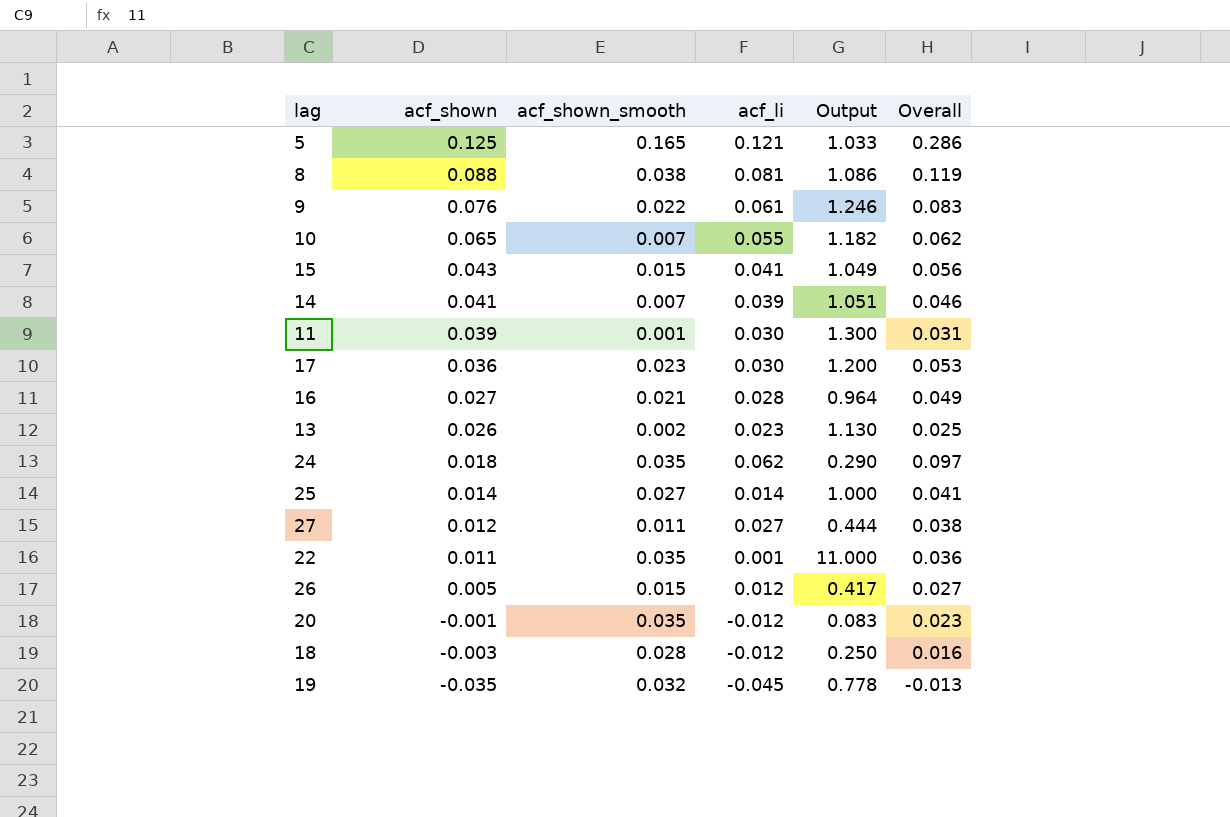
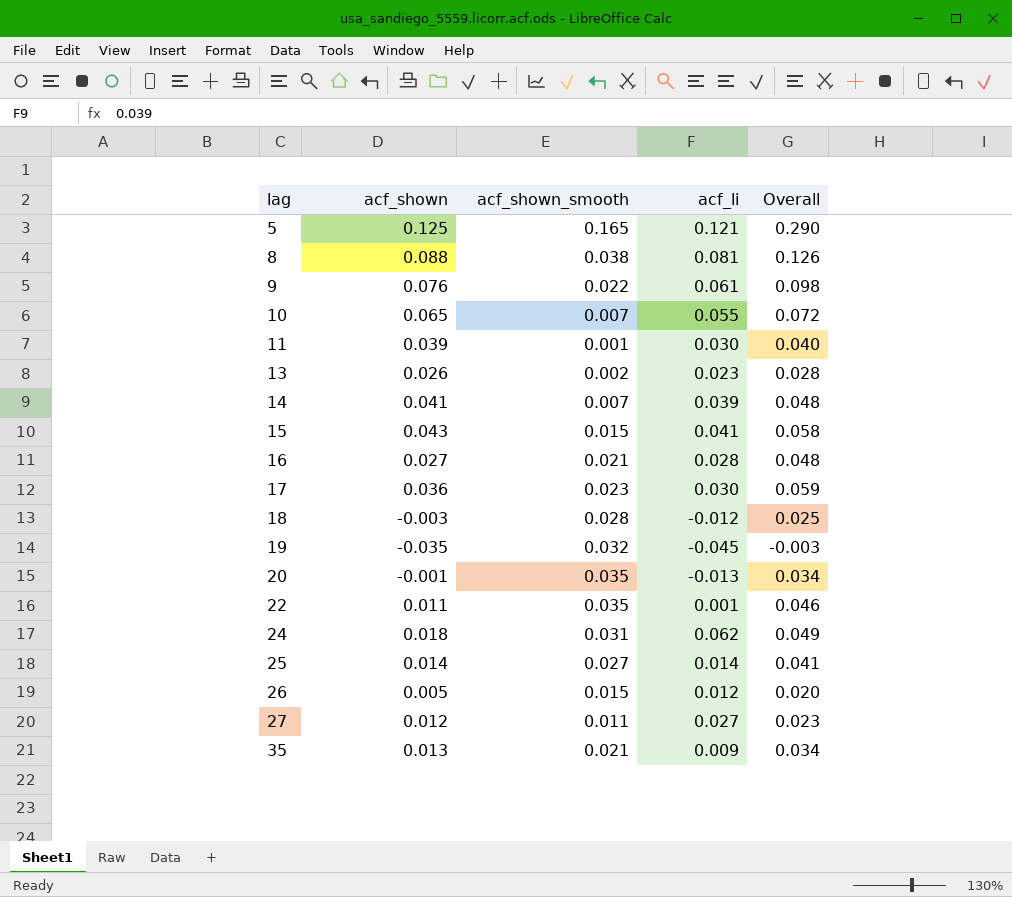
row order: acf_shown descending -> lag ascending
column Output | formula: [acf_shown] / [acf_li] -> none
column Overall | formula: [acf_shown_smooth] + [acf_li] -> [acf_shown] + [acf_shown_smooth]
20 | acf_li: -0.012 -> -0.013
24 | acf_shown_smooth: 0.035 -> 0.031
row 35: none -> 0.013 | 0.021 | 0.009 | 0.034

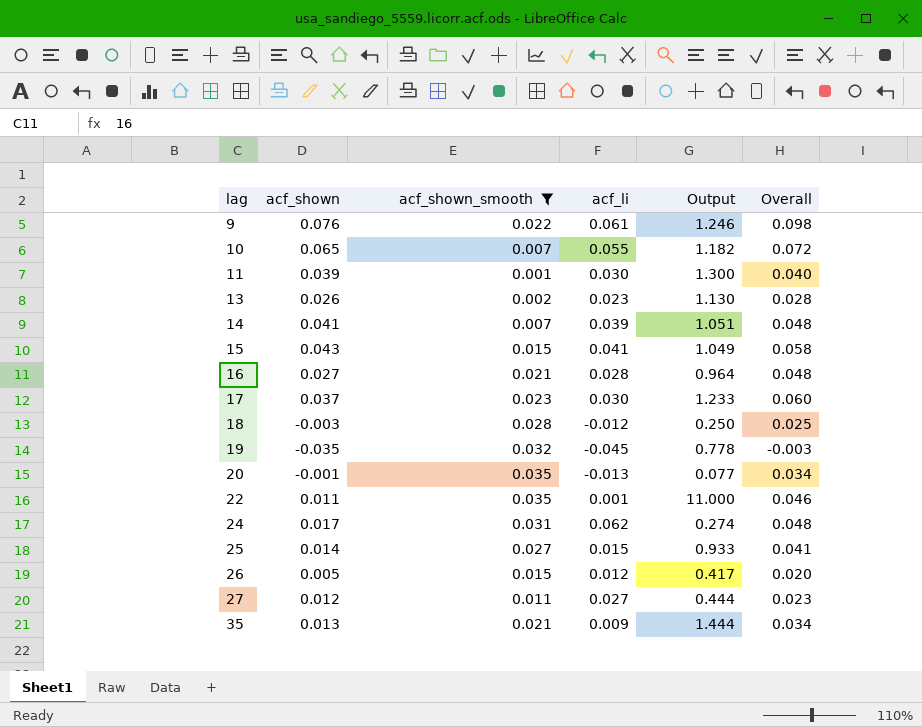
filter: none -> acf_shown_smooth <= 0.035
column Output | formula: none -> [acf_shown] / [acf_li]
17 | acf_shown: 0.036 -> 0.037
17 | Overall: 0.059 -> 0.060
24 | acf_shown: 0.018 -> 0.017
24 | Overall: 0.049 -> 0.048
25 | acf_li: 0.014 -> 0.015

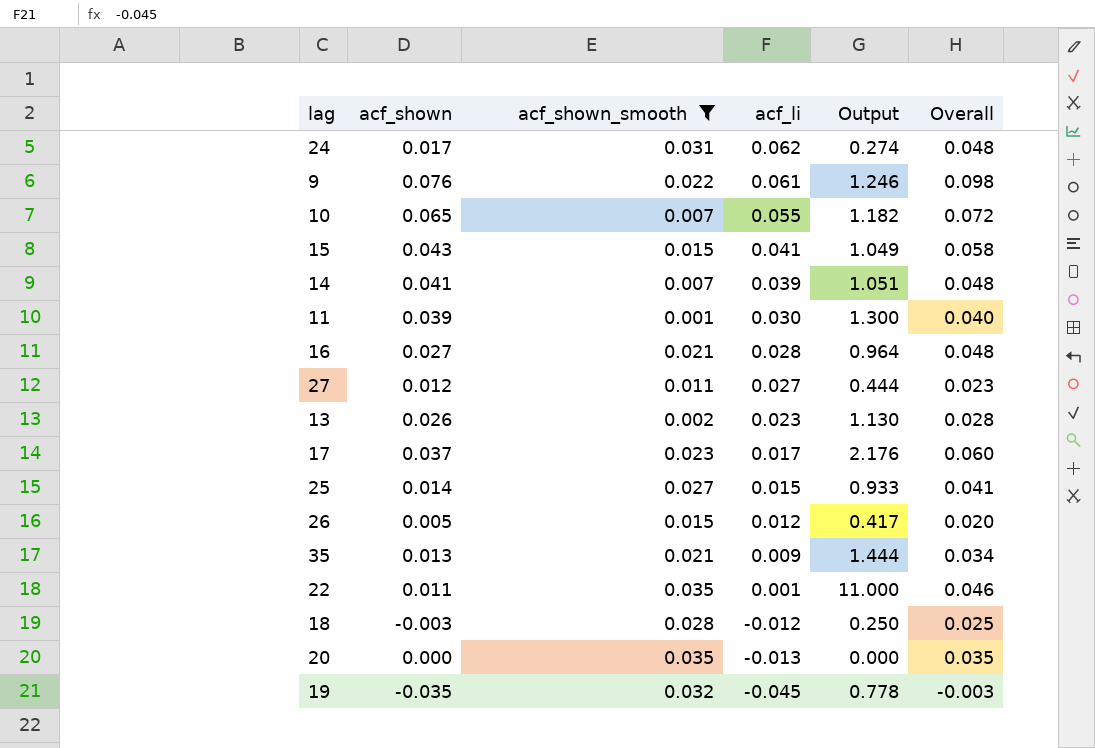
row order: lag ascending -> acf_li descending
17 | acf_li: 0.030 -> 0.017
17 | Output: 1.233 -> 2.176
20 | acf_shown: -0.001 -> 0.000
20 | Output: 0.077 -> 0.000
20 | Overall: 0.034 -> 0.035

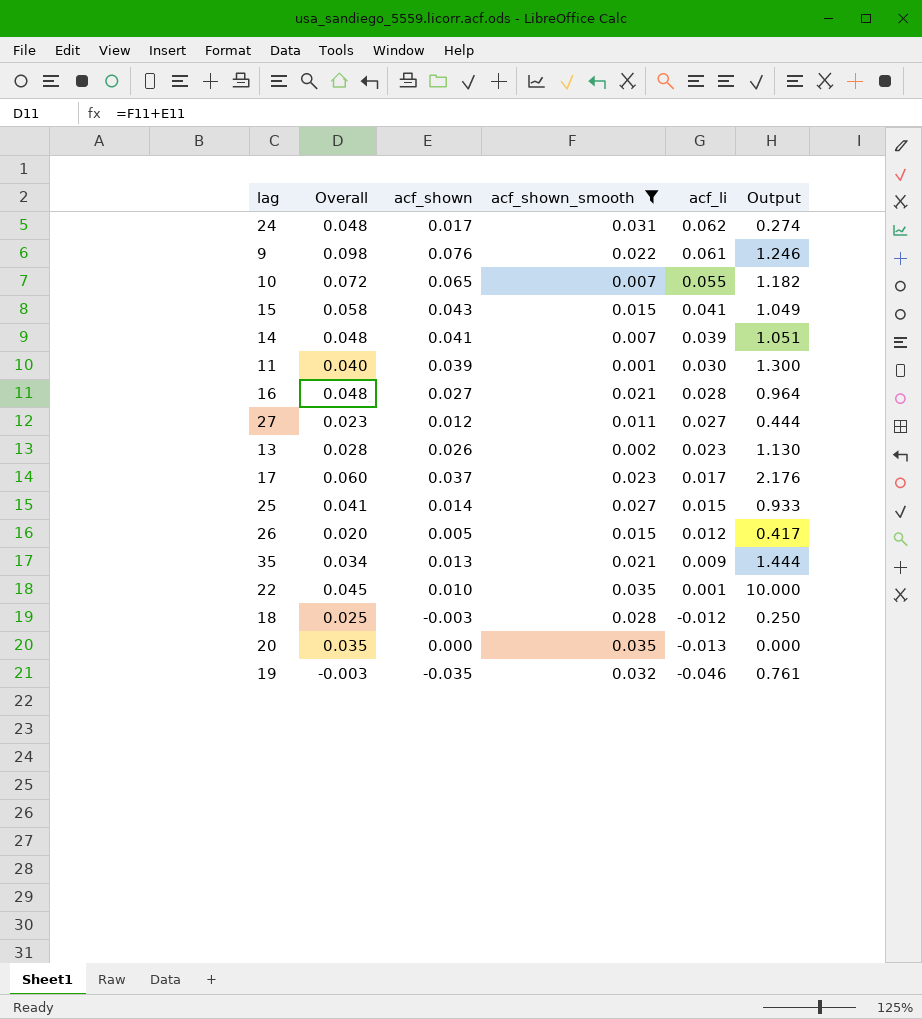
column Overall | position: 6 -> 2
22 | Overall: 0.046 -> 0.045
22 | acf_shown: 0.011 -> 0.010
22 | Output: 11.000 -> 10.000
19 | acf_li: -0.045 -> -0.046
19 | Output: 0.778 -> 0.761

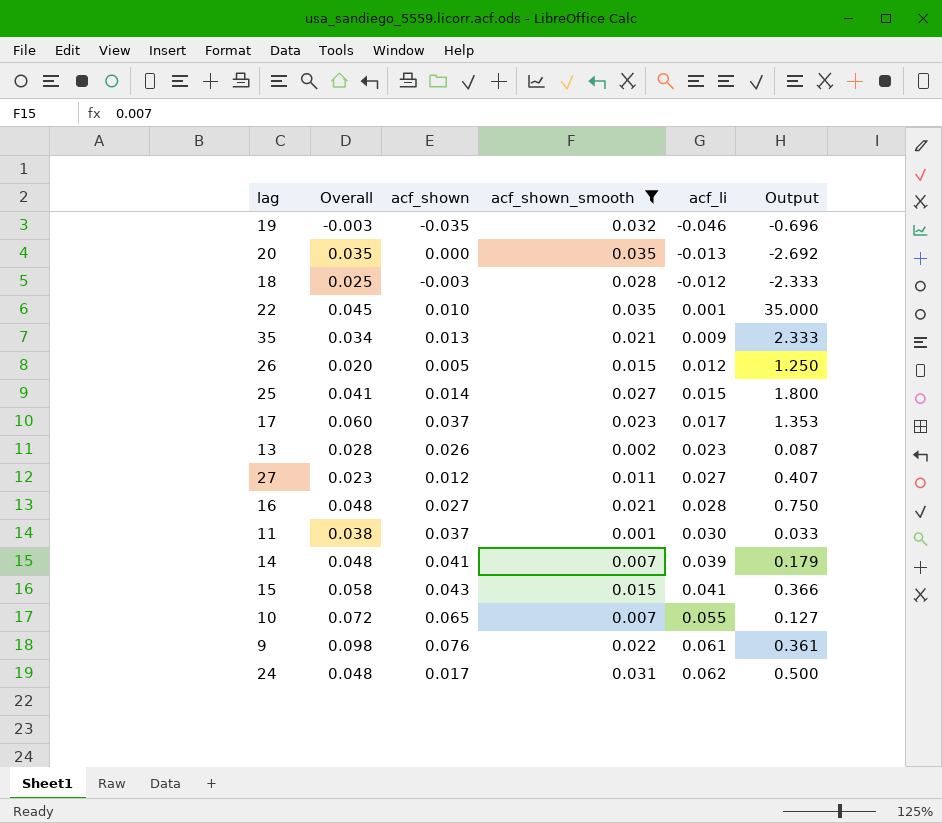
row order: acf_li descending -> acf_li ascending
column Output | formula: [acf_shown] / [acf_li] -> [acf_shown_smooth] / [acf_li]
11 | Overall: 0.040 -> 0.038
11 | acf_shown: 0.039 -> 0.037

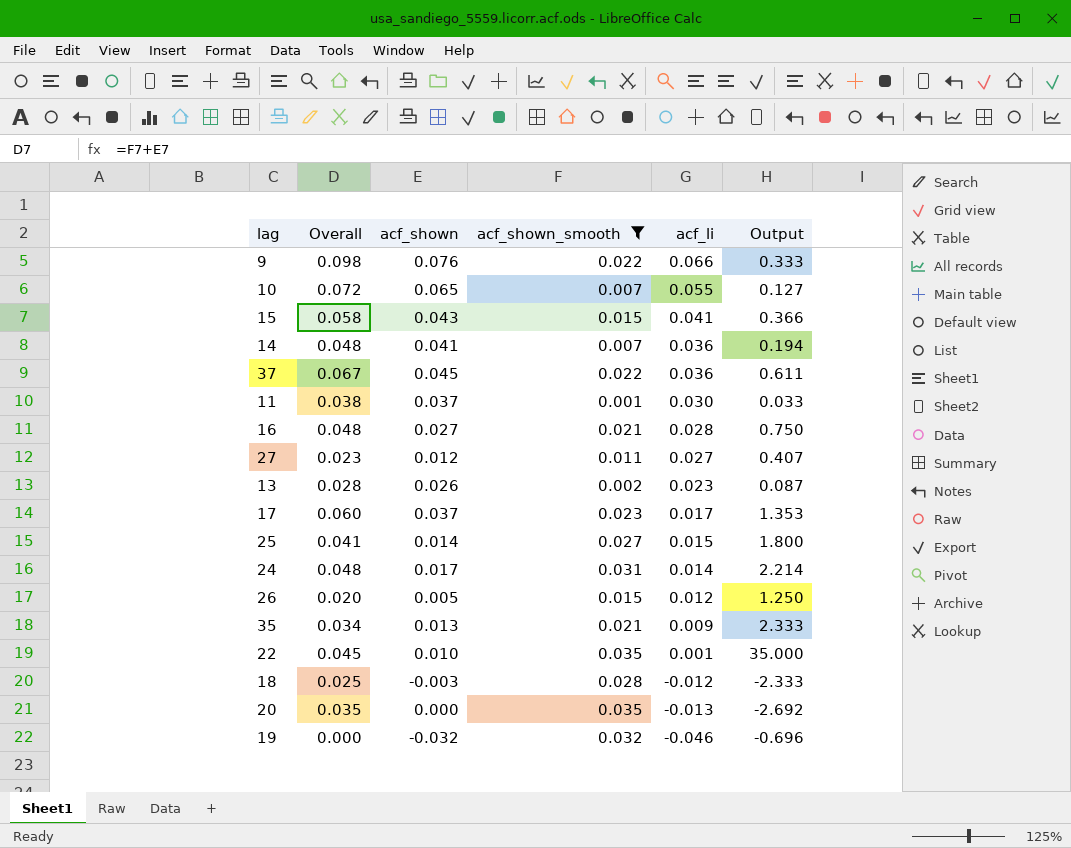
row order: acf_li ascending -> acf_li descending
9 | acf_li: 0.061 -> 0.066
9 | Output: 0.361 -> 0.333
14 | acf_li: 0.039 -> 0.036
14 | Output: 0.179 -> 0.194
row 37: none -> 0.067 | 0.045 | 0.022 | 0.036 | 0.611
24 | acf_li: 0.062 -> 0.014
24 | Output: 0.500 -> 2.214
19 | Overall: -0.003 -> 0.000
19 | acf_shown: -0.035 -> -0.032

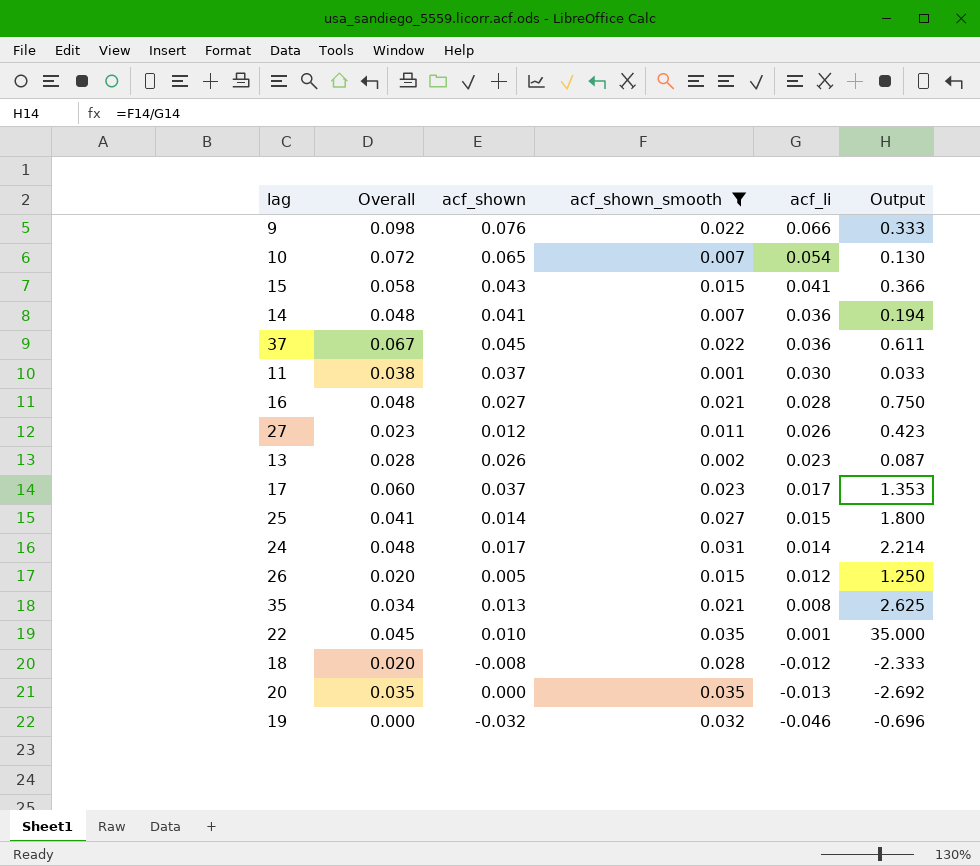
10 | acf_li: 0.055 -> 0.054
10 | Output: 0.127 -> 0.130
27 | acf_li: 0.027 -> 0.026
27 | Output: 0.407 -> 0.423
35 | acf_li: 0.009 -> 0.008
35 | Output: 2.333 -> 2.625
18 | Overall: 0.025 -> 0.020
18 | acf_shown: -0.003 -> -0.008

